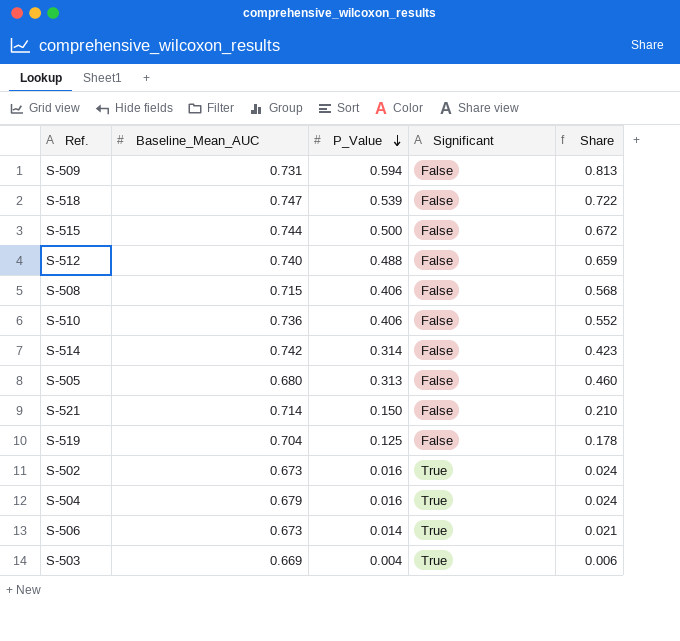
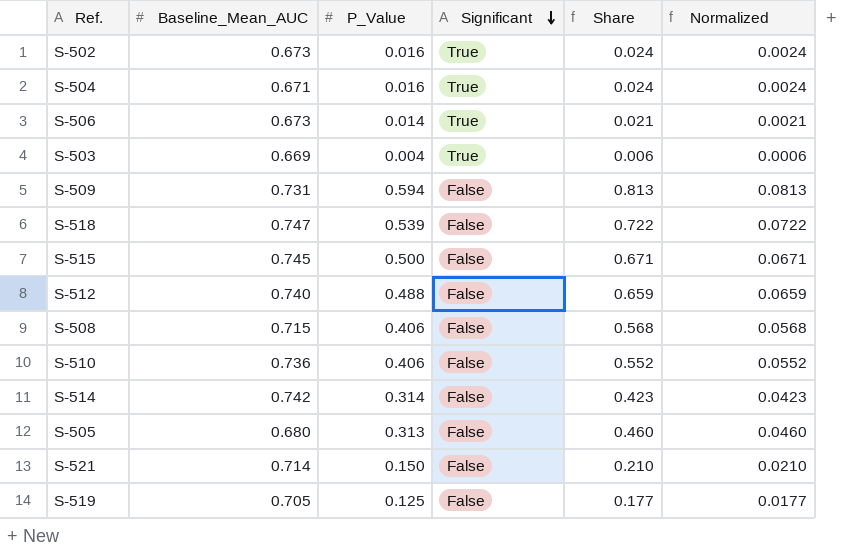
row order: P_Value descending -> Significant descending
column Normalized | formula: none -> [Share] * 0.1
S-504 | Baseline_Mean_AUC: 0.679 -> 0.671
S-515 | Baseline_Mean_AUC: 0.744 -> 0.745
S-515 | Share: 0.672 -> 0.671
S-519 | Baseline_Mean_AUC: 0.704 -> 0.705
S-519 | Share: 0.178 -> 0.177

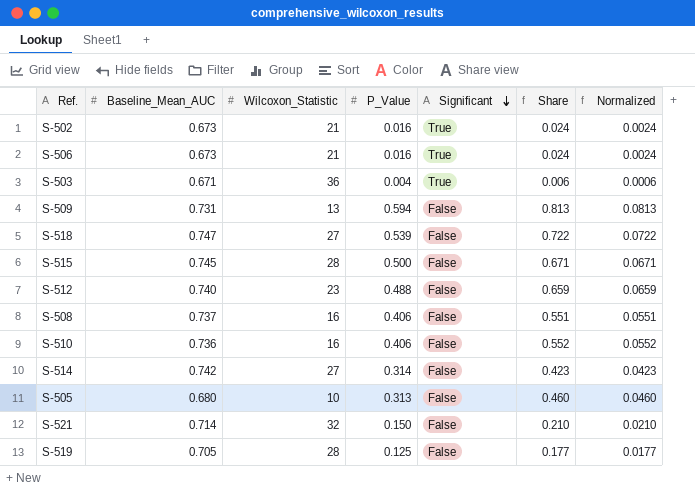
column Wilcoxon_Statistic | position: none -> 3
row S-504: 0.671 | 0.016 | True | 0.024 | 0.0024 -> none
S-506 | P_Value: 0.014 -> 0.016
S-506 | Share: 0.021 -> 0.024
S-506 | Normalized: 0.0021 -> 0.0024
S-503 | Baseline_Mean_AUC: 0.669 -> 0.671
S-508 | Baseline_Mean_AUC: 0.715 -> 0.737
S-508 | Share: 0.568 -> 0.551
S-508 | Normalized: 0.0568 -> 0.0551

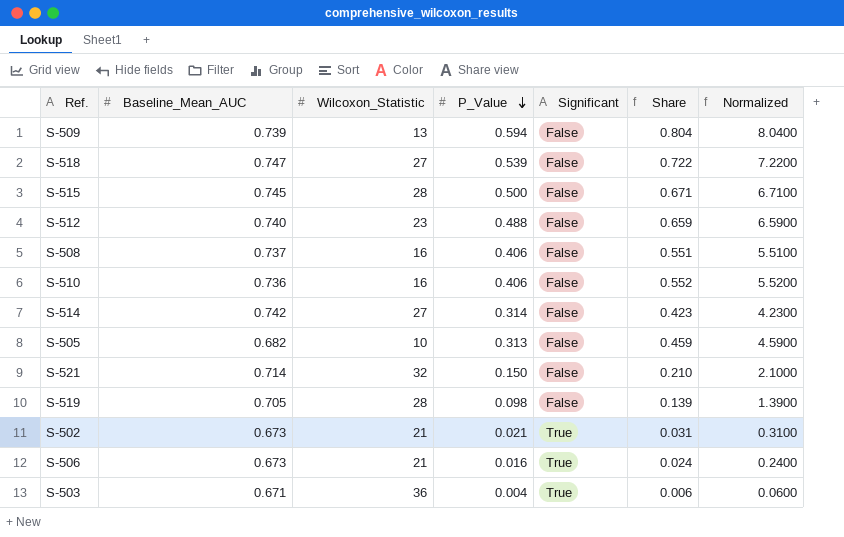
row order: Significant descending -> P_Value descending
column Normalized | formula: [Share] * 0.1 -> [Share] * 10
S-509 | Baseline_Mean_AUC: 0.731 -> 0.739
S-509 | Share: 0.813 -> 0.804
S-505 | Baseline_Mean_AUC: 0.680 -> 0.682
S-505 | Share: 0.460 -> 0.459
S-519 | P_Value: 0.125 -> 0.098
S-519 | Share: 0.177 -> 0.139
S-502 | P_Value: 0.016 -> 0.021
S-502 | Share: 0.024 -> 0.031

